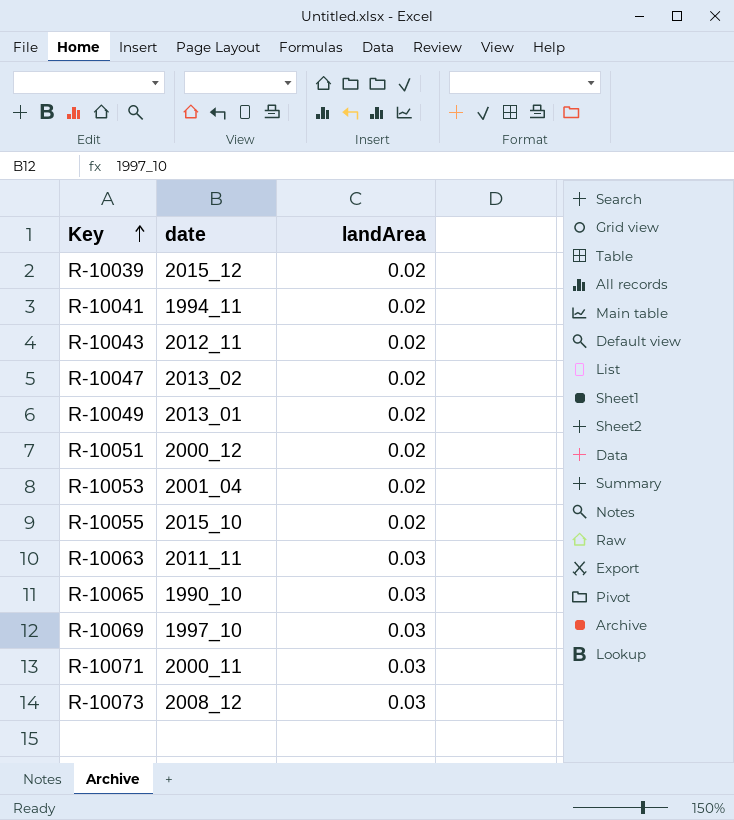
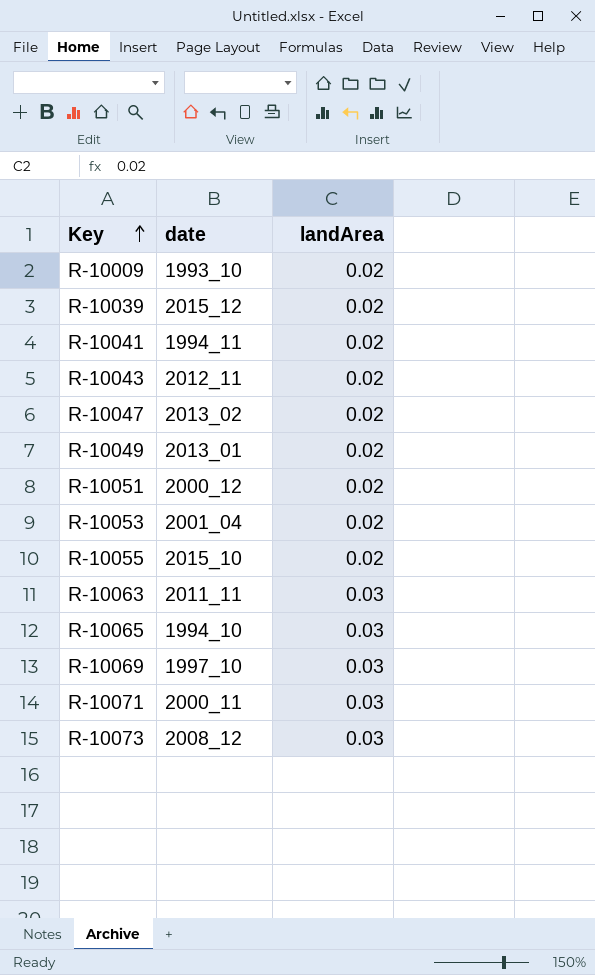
row R-10009: none -> 1993_10 | 0.02
R-10065 | date: 1990_10 -> 1994_10

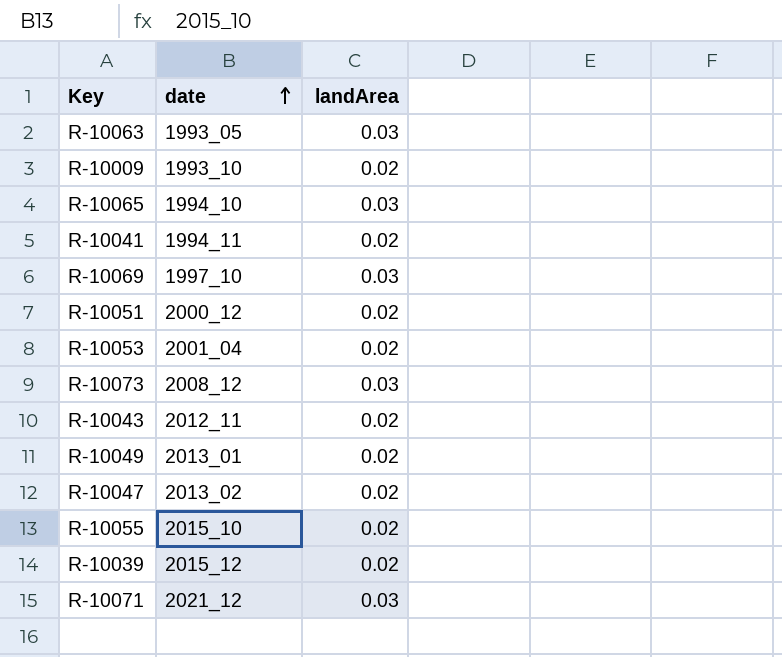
row order: Key ascending -> date ascending
R-10063 | date: 2011_11 -> 1993_05
R-10071 | date: 2000_11 -> 2021_12

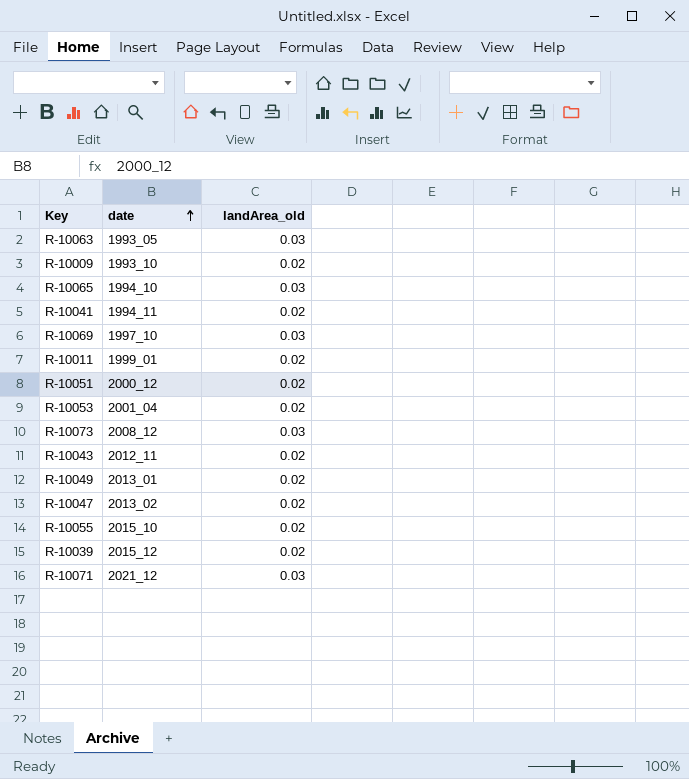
column name: landArea -> landArea_old
row R-10011: none -> 1999_01 | 0.02

